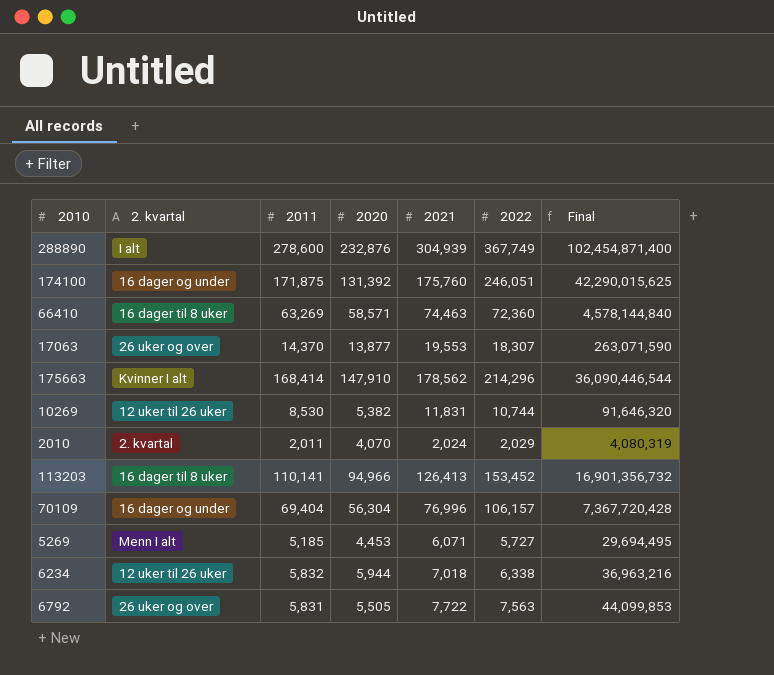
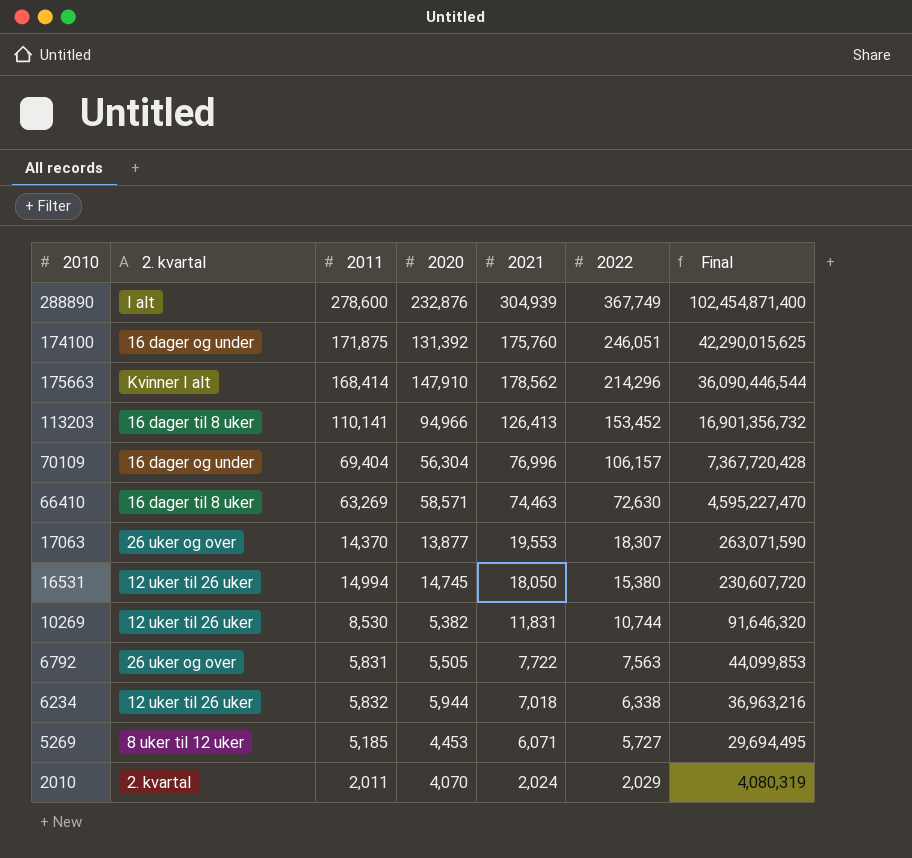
row order: none -> 2022 descending
66410 | 2022: 72,360 -> 72,630
66410 | Final: 4,578,144,840 -> 4,595,227,470
row 16531: none -> 12 uker til 26 uker | 14,994 | 14,745 | 18,050 | 15,380 | 230,607,720
5269 | 2. kvartal: Menn I alt -> 8 uker til 12 uker

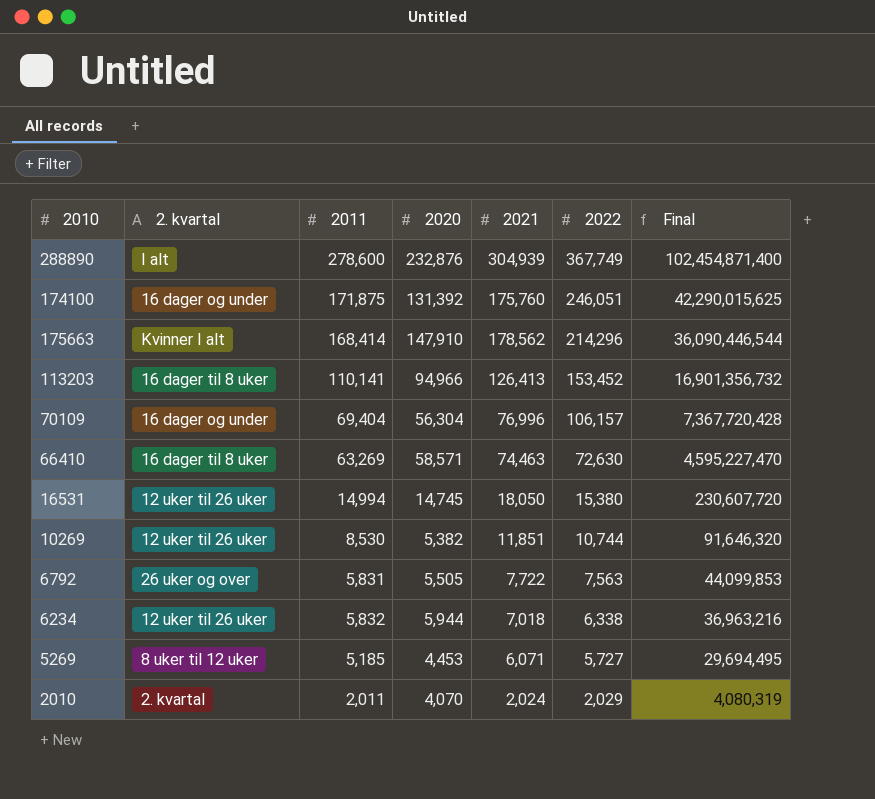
row 17063: 26 uker og over | 14,370 | 13,877 | 19,553 | 18,307 | 263,071,590 -> none
10269 | 2021: 11,831 -> 11,851

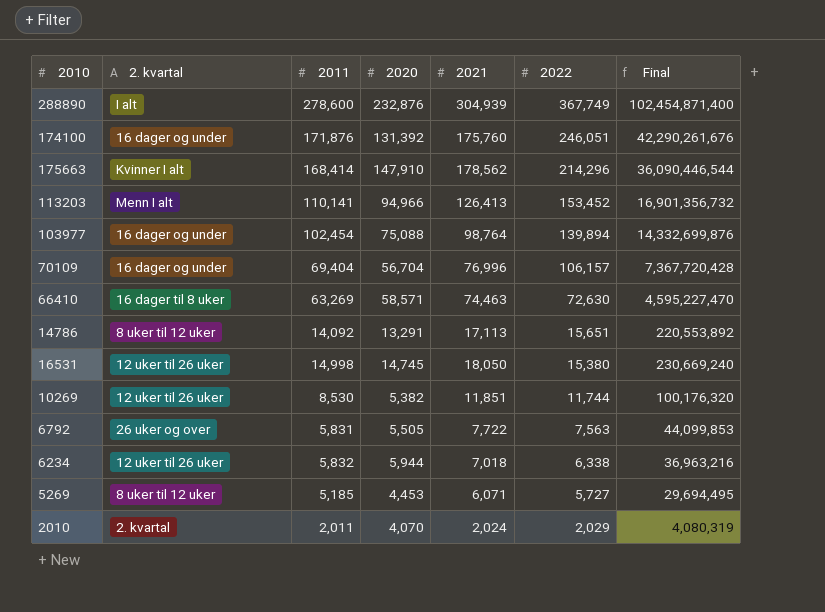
174100 | 2011: 171,875 -> 171,876
174100 | Final: 42,290,015,625 -> 42,290,261,676
113203 | 2. kvartal: 16 dager til 8 uker -> Menn I alt
row 103977: none -> 16 dager og under | 102,454 | 75,088 | 98,764 | 139,894 | 14,332,699,876
70109 | 2020: 56,304 -> 56,704
row 14786: none -> 8 uker til 12 uker | 14,092 | 13,291 | 17,113 | 15,651 | 220,553,892
16531 | 2011: 14,994 -> 14,998
16531 | Final: 230,607,720 -> 230,669,240
10269 | 2022: 10,744 -> 11,744
10269 | Final: 91,646,320 -> 100,176,320

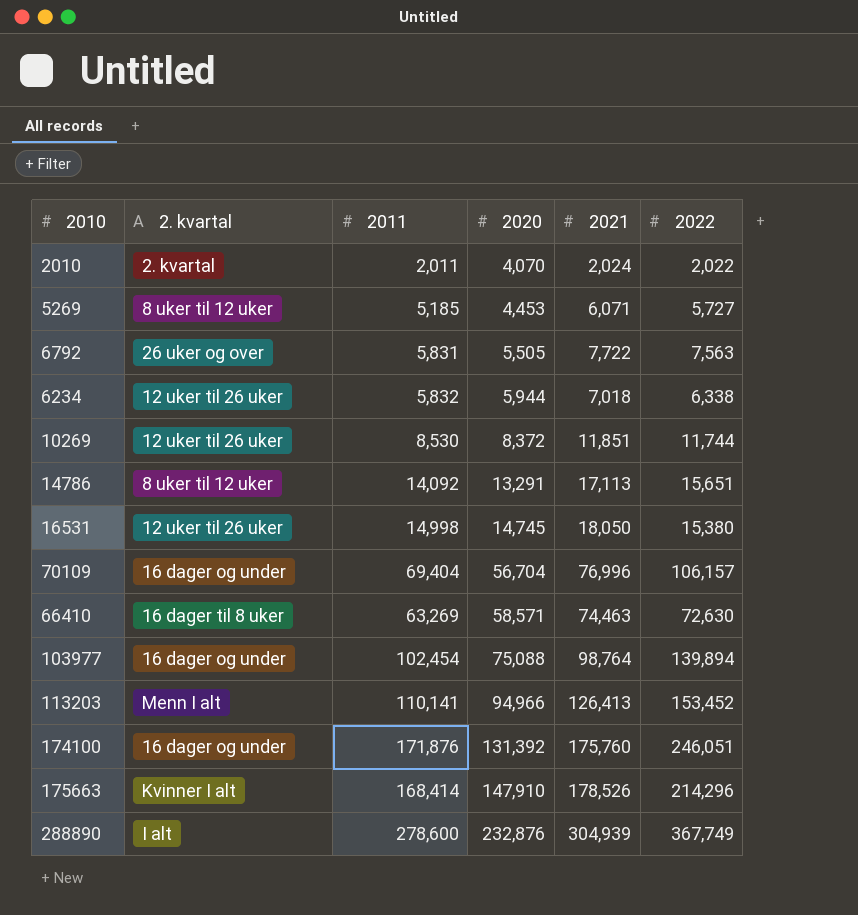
row order: 2022 descending -> 2020 ascending
column Final | formula: [2011] * [2022] -> none
2010 | 2022: 2,029 -> 2,022
10269 | 2020: 5,382 -> 8,372
175663 | 2021: 178,562 -> 178,526

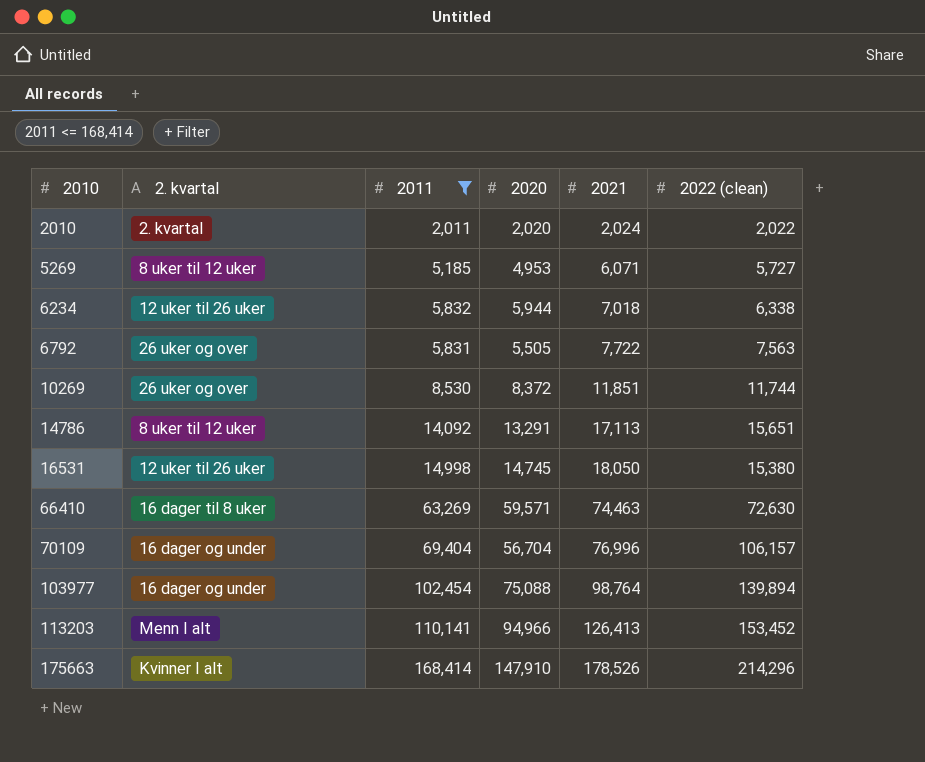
filter: none -> 2011 <= 168,414
row order: 2020 ascending -> 2010 ascending
column name: 2022 -> 2022 (clean)
2010 | 2020: 4,070 -> 2,020
5269 | 2020: 4,453 -> 4,953
10269 | 2. kvartal: 12 uker til 26 uker -> 26 uker og over
66410 | 2020: 58,571 -> 59,571

